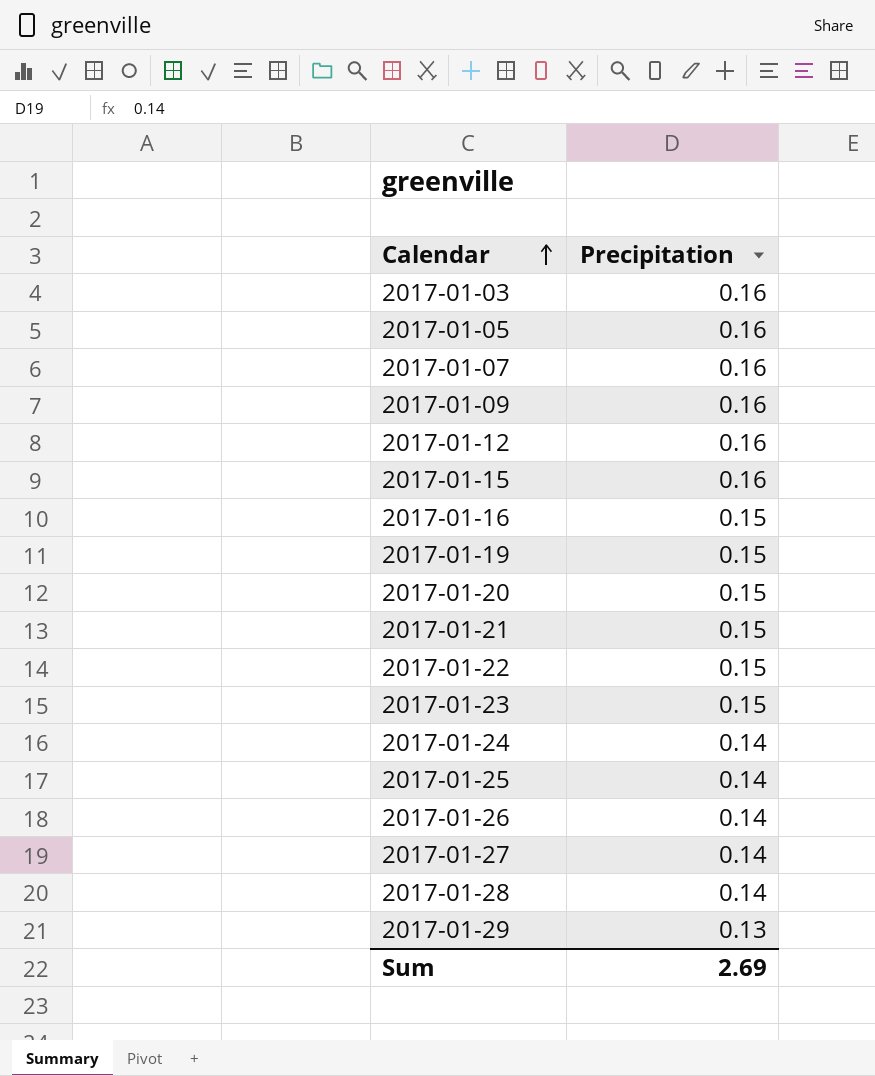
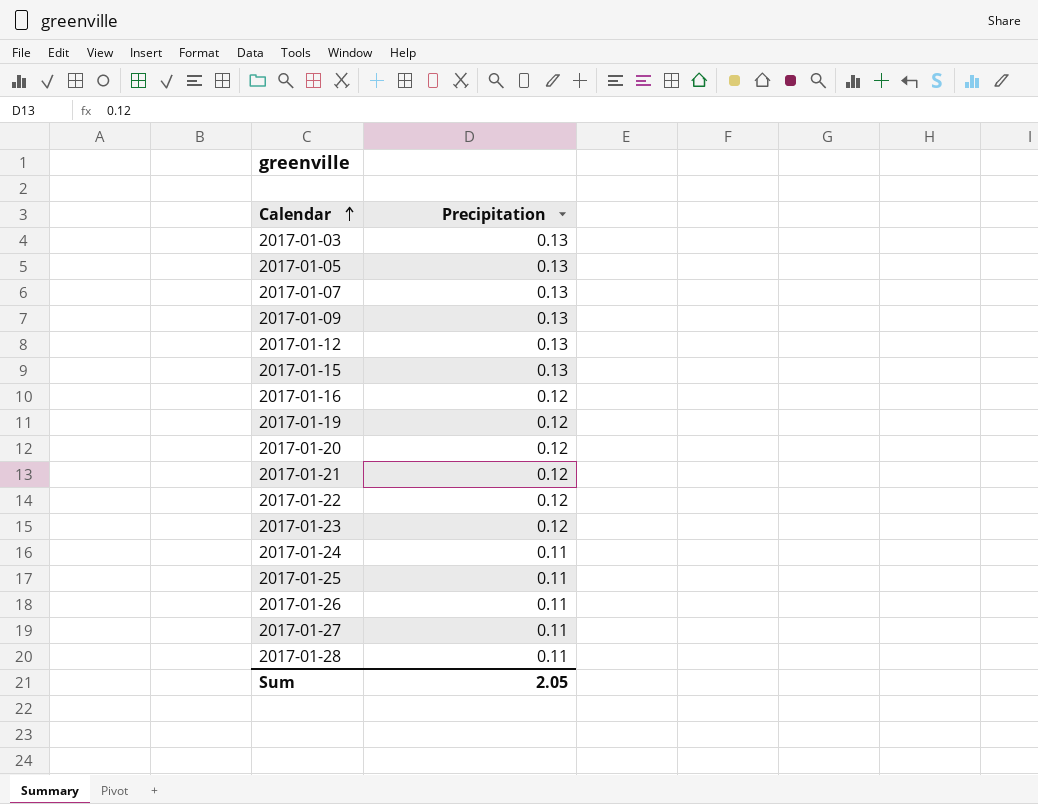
row 2017-01-29: 0.13 -> none
2017-01-03 | Precipitation: 0.16 -> 0.13
2017-01-05 | Precipitation: 0.16 -> 0.13
2017-01-07 | Precipitation: 0.16 -> 0.13
2017-01-09 | Precipitation: 0.16 -> 0.13
2017-01-12 | Precipitation: 0.16 -> 0.13
2017-01-15 | Precipitation: 0.16 -> 0.13
2017-01-16 | Precipitation: 0.15 -> 0.12
2017-01-19 | Precipitation: 0.15 -> 0.12
2017-01-20 | Precipitation: 0.15 -> 0.12
2017-01-21 | Precipitation: 0.15 -> 0.12
2017-01-22 | Precipitation: 0.15 -> 0.12
2017-01-23 | Precipitation: 0.15 -> 0.12
2017-01-24 | Precipitation: 0.14 -> 0.11
2017-01-25 | Precipitation: 0.14 -> 0.11
2017-01-26 | Precipitation: 0.14 -> 0.11
2017-01-27 | Precipitation: 0.14 -> 0.11
2017-01-28 | Precipitation: 0.14 -> 0.11
Sum | Precipitation: 2.69 -> 2.05

